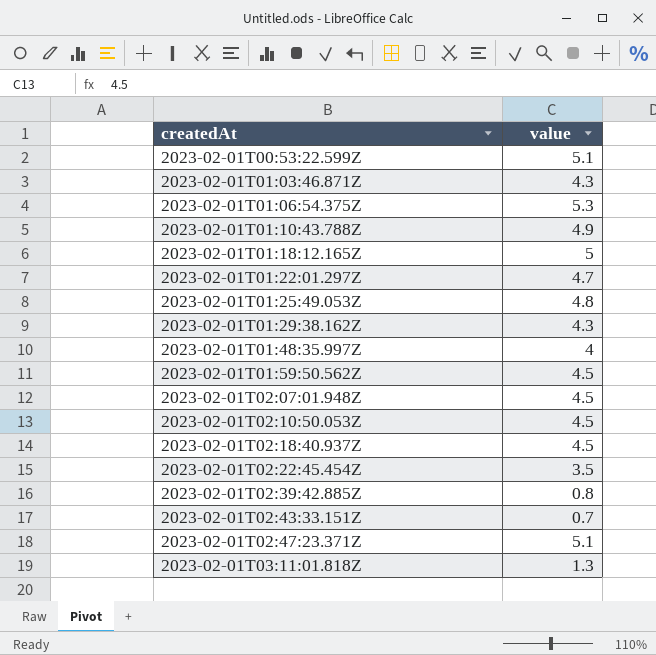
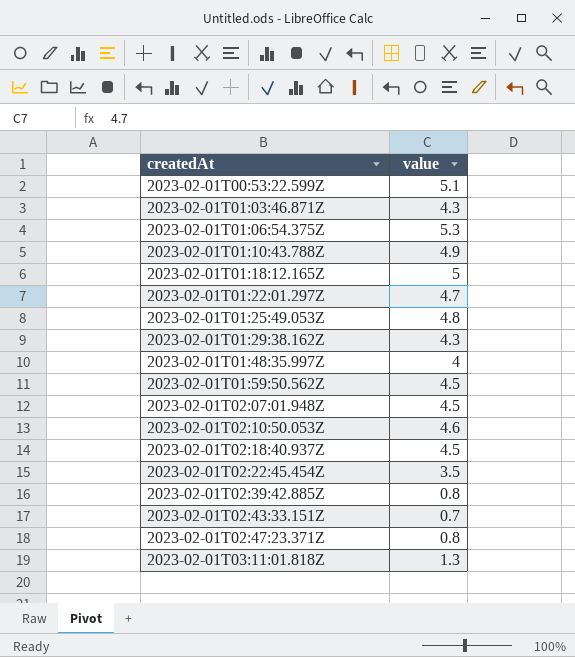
2023-02-01T02:10:50.053Z | value: 4.5 -> 4.6
2023-02-01T02:47:23.371Z | value: 5.1 -> 0.8

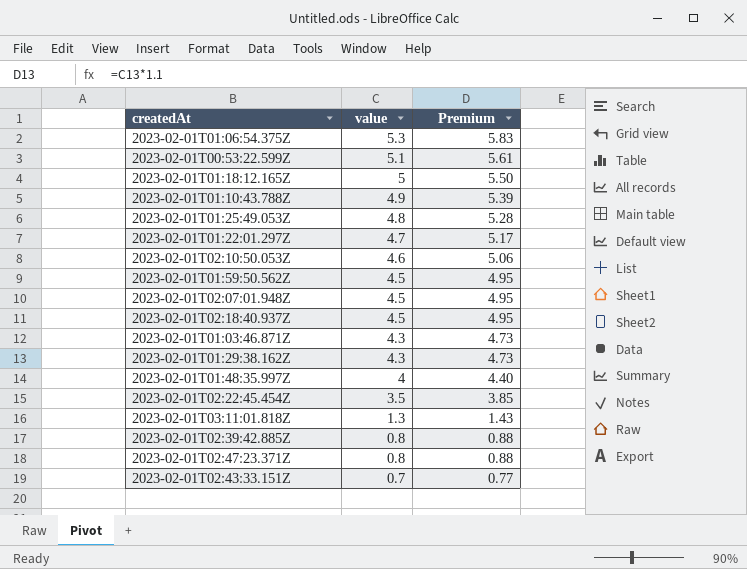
row order: createdAt ascending -> value descending
column Premium | formula: none -> [value] * 1.1

